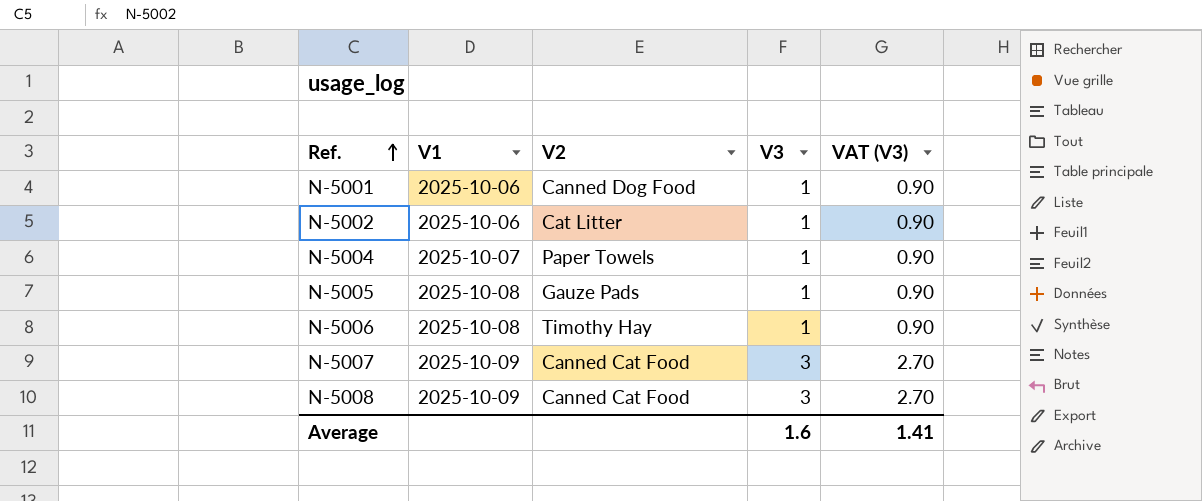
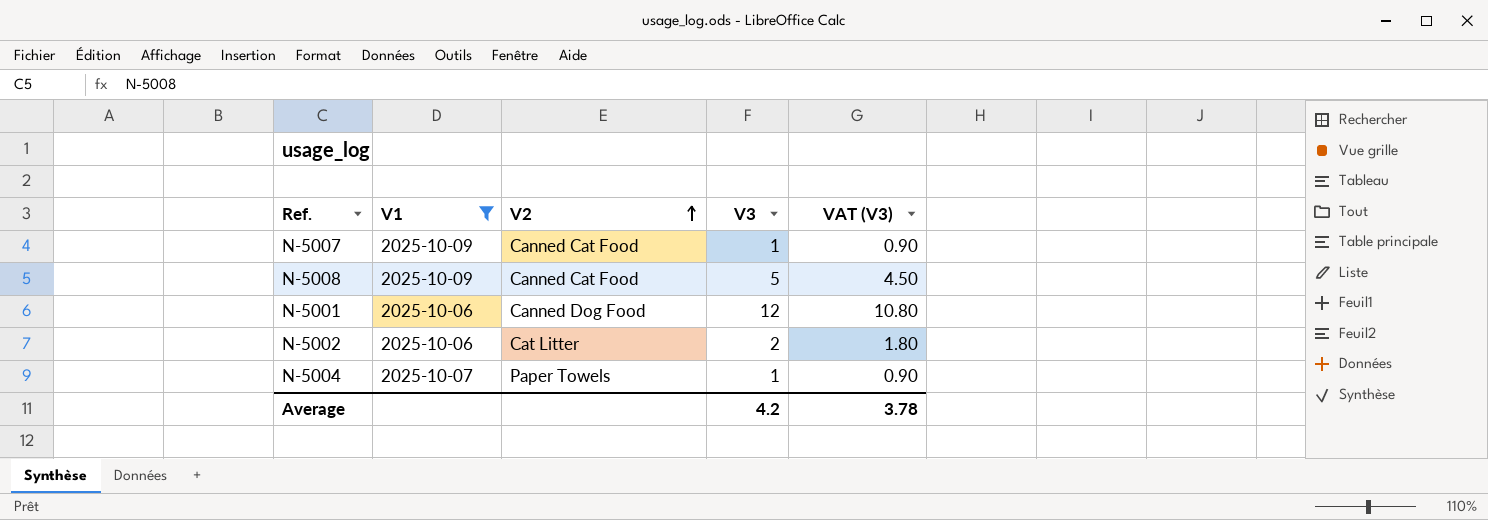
filter: none -> V1 != 2025-10-08
row order: Ref. ascending -> V2 ascending
N-5007 | V3: 3 -> 1
N-5007 | VAT (V3): 2.70 -> 0.90
N-5008 | V3: 3 -> 5
N-5008 | VAT (V3): 2.70 -> 4.50
N-5001 | V3: 1 -> 12
N-5001 | VAT (V3): 0.90 -> 10.80
N-5002 | V3: 1 -> 2
N-5002 | VAT (V3): 0.90 -> 1.80
Average | V3: 1.6 -> 4.2
Average | VAT (V3): 1.41 -> 3.78

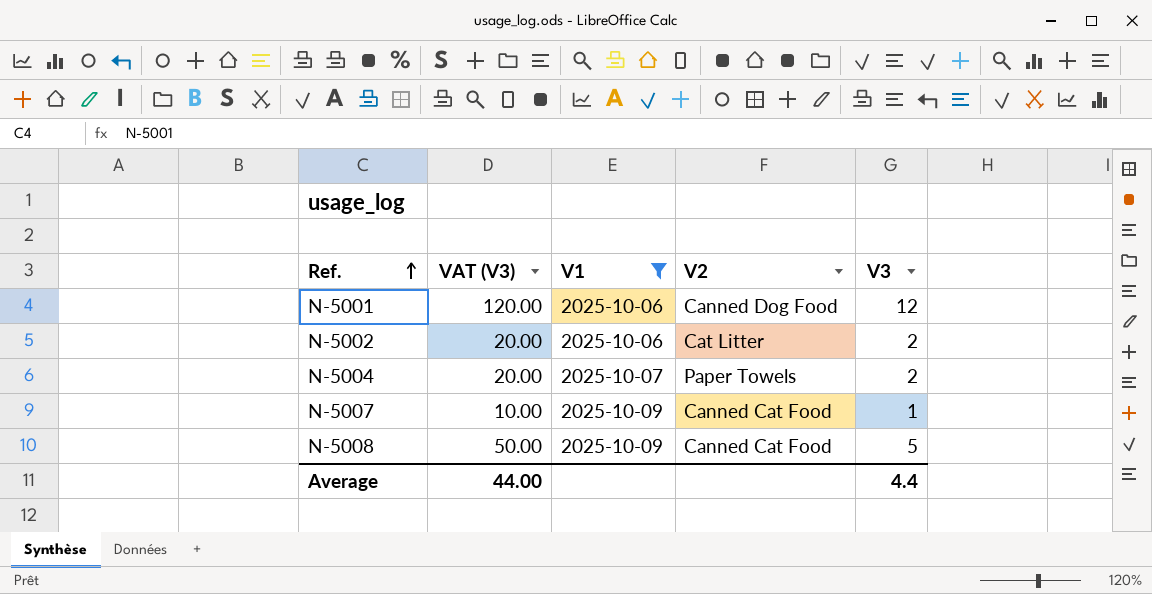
row order: V2 ascending -> Ref. ascending
column VAT (V3) | formula: [V3] * 0.9 -> [V3] * 10
column VAT (V3) | position: 5 -> 2
N-5004 | V3: 1 -> 2
Average | VAT (V3): 3.78 -> 44.00
Average | V3: 4.2 -> 4.4

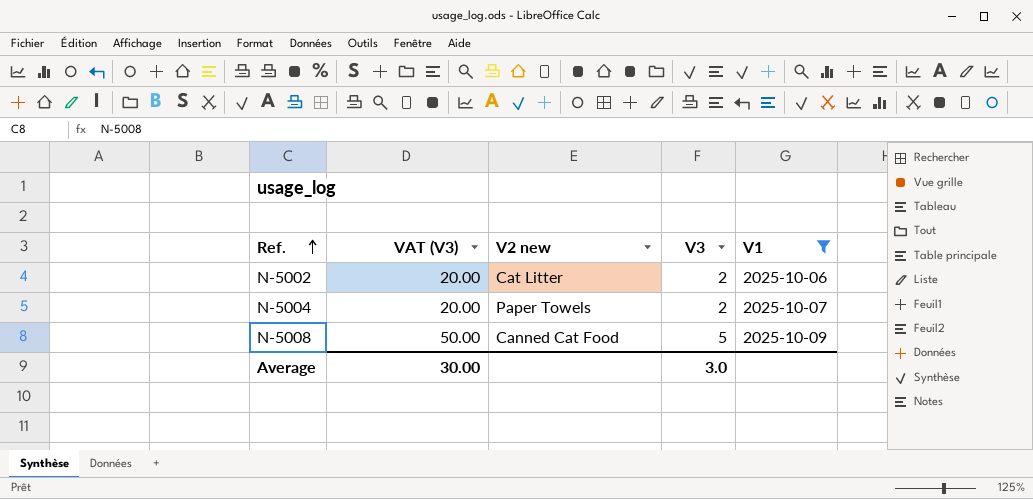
column name: V2 -> V2 new
column V1 | position: 3 -> 5
row N-5001: 120.00 | 2025-10-06 | Canned Dog Food | 12 -> none
row N-5007: 10.00 | 2025-10-09 | Canned Cat Food | 1 -> none
Average | VAT (V3): 44.00 -> 30.00
Average | V3: 4.4 -> 3.0

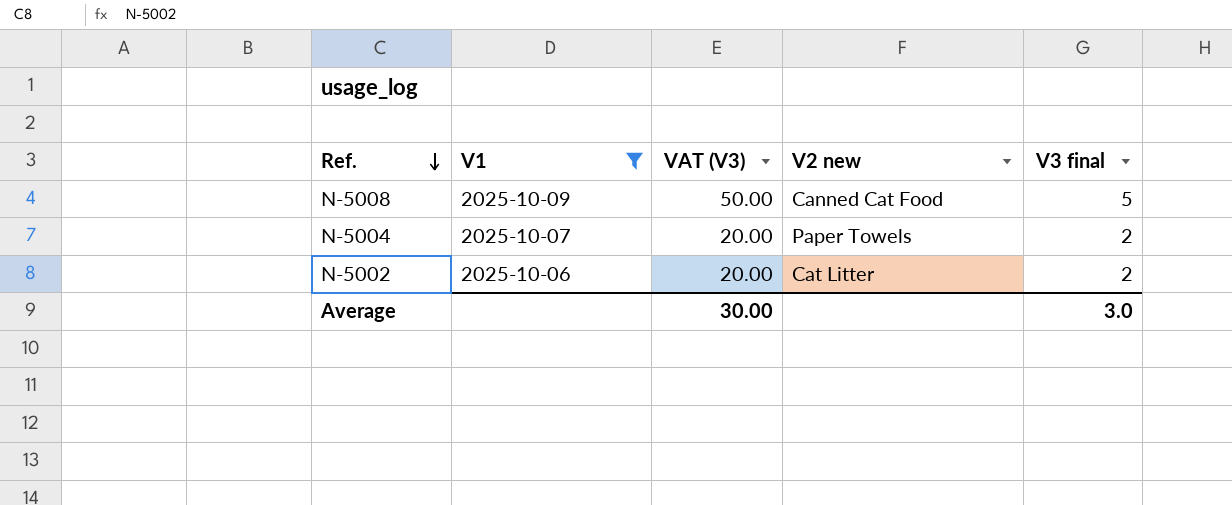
row order: Ref. ascending -> Ref. descending
column V1 | position: 5 -> 2
column name: V3 -> V3 final

